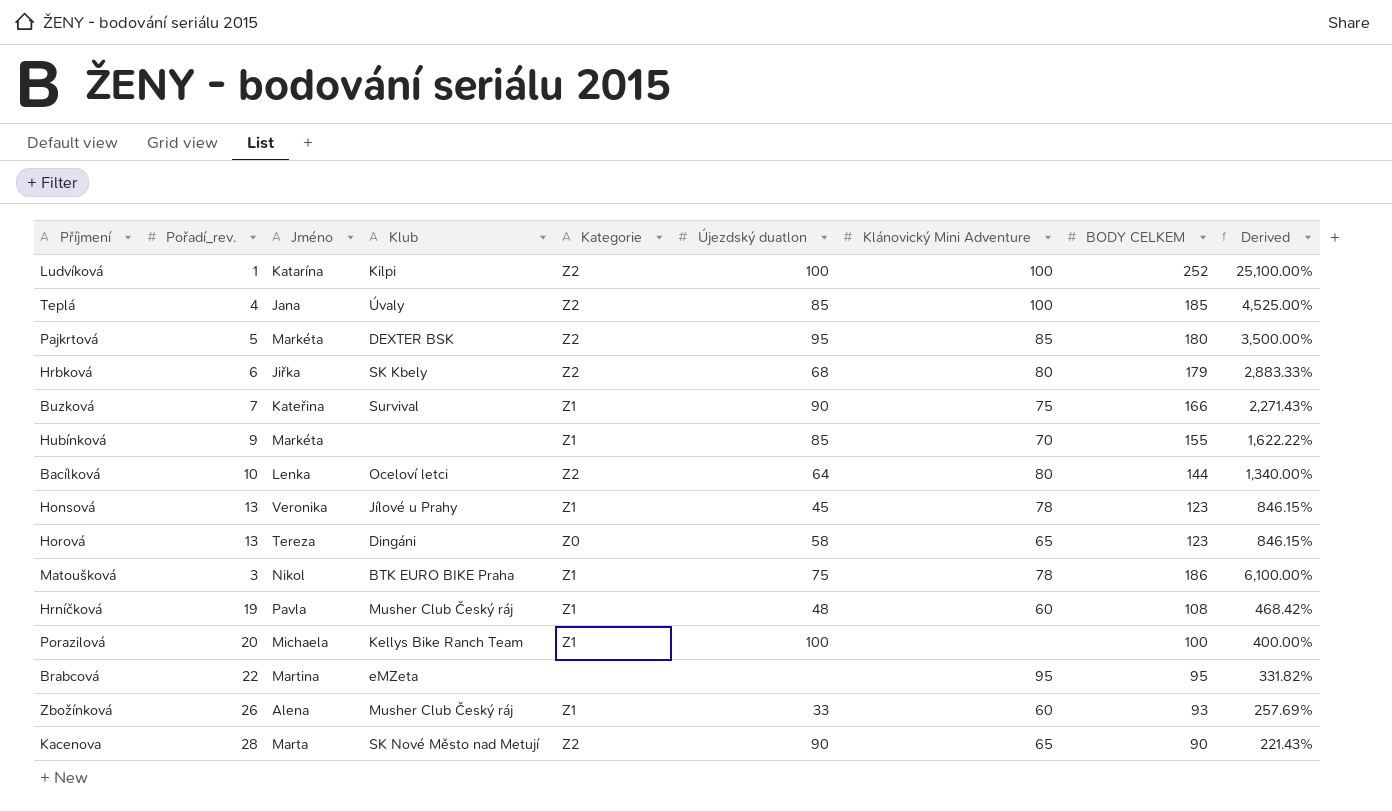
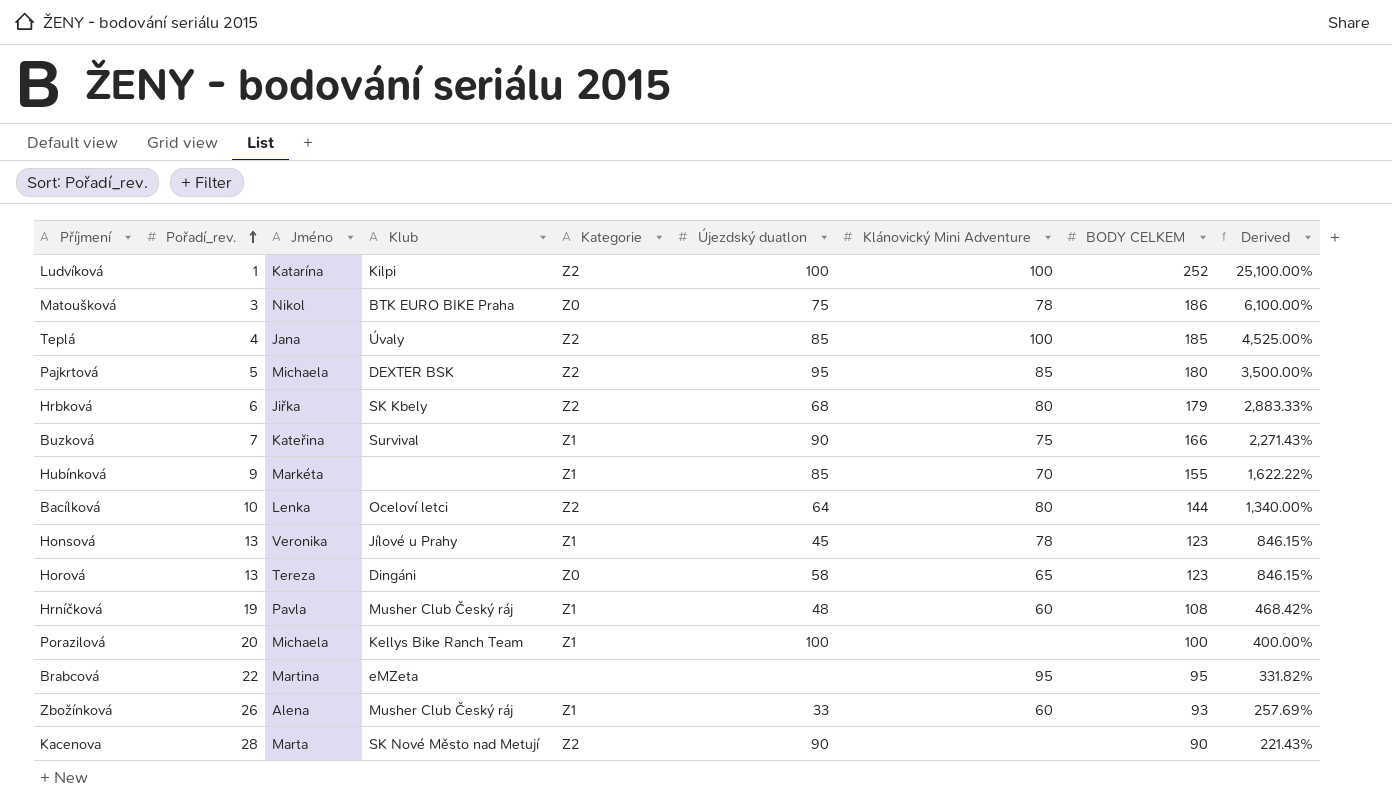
row order: none -> Pořadí_rev. ascending
Matoušková | Kategorie: Z1 -> Z0
Pajkrtová | Jméno: Markéta -> Michaela
Kacenova | Klánovický Mini Adventure: 65 -> none

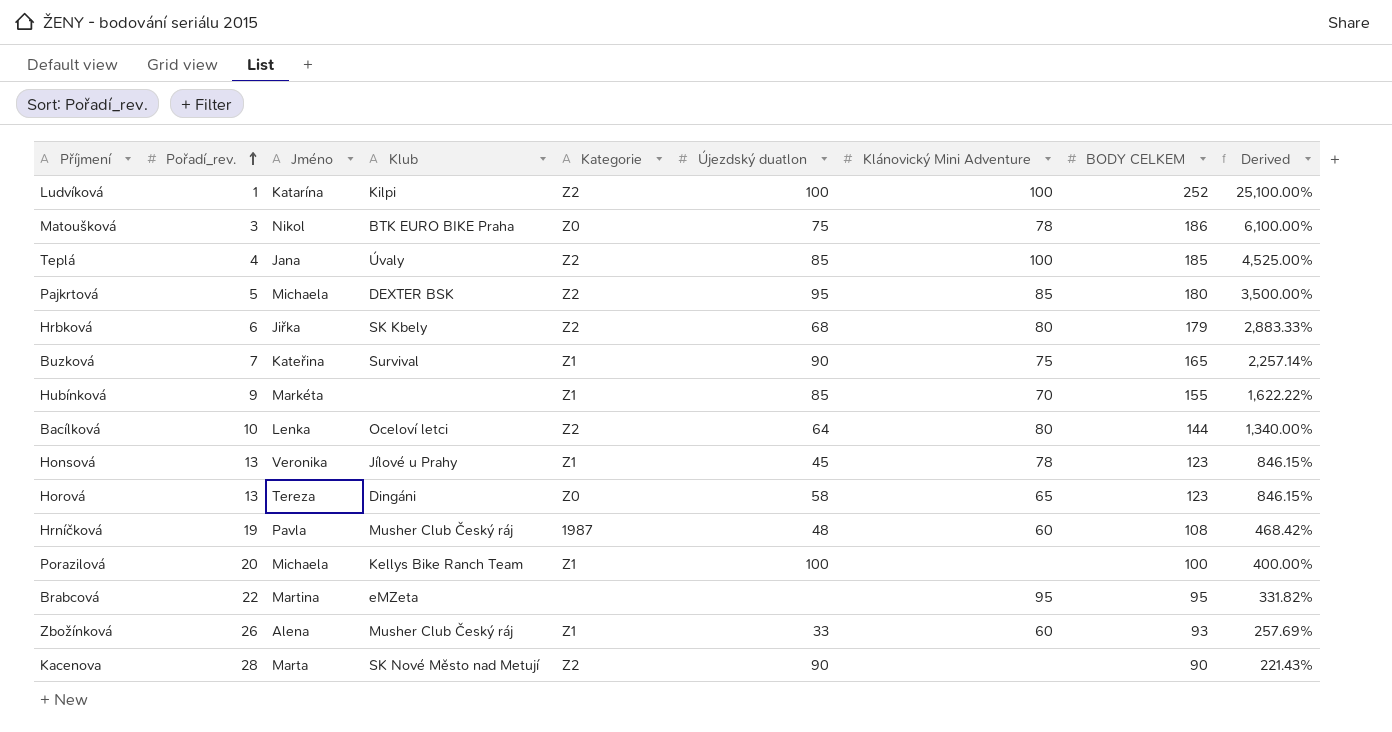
Buzková | BODY CELKEM: 166 -> 165
Buzková | Derived: 2,271.43% -> 2,257.14%
Hrníčková | Kategorie: Z1 -> 1987

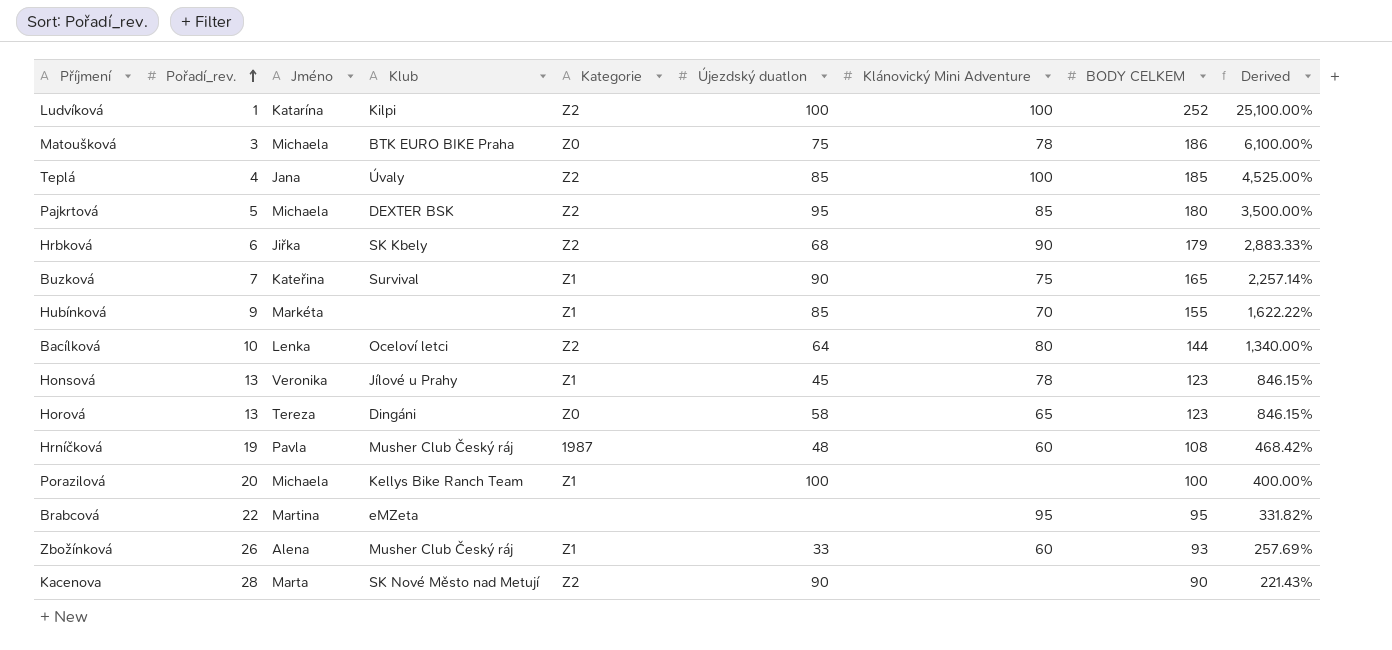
Matoušková | Jméno: Nikol -> Michaela
Hrbková | Klánovický Mini Adventure: 80 -> 90

